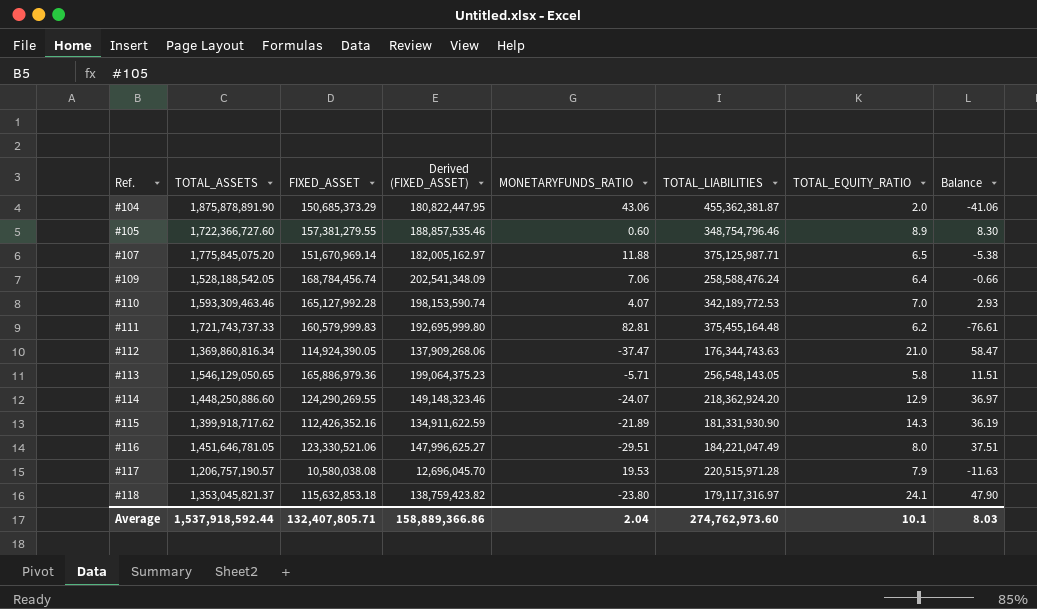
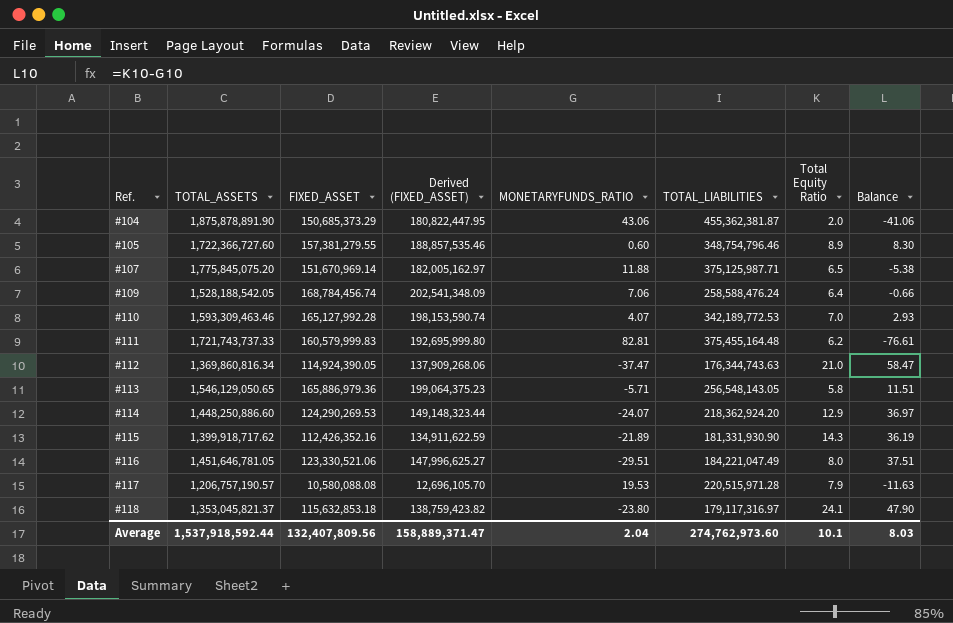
column name: TOTAL_EQUITY_RATIO -> Total Equity Ratio
#114 | FIXED_ASSET: 124,290,269.55 -> 124,290,269.53
#114 | Derived (FIXED_ASSET): 149,148,323.46 -> 149,148,323.44
#117 | FIXED_ASSET: 10,580,038.08 -> 10,580,088.08
#117 | Derived (FIXED_ASSET): 12,696,045.70 -> 12,696,105.70
Average | FIXED_ASSET: 132,407,805.71 -> 132,407,809.56
Average | Derived (FIXED_ASSET): 158,889,366.86 -> 158,889,371.47

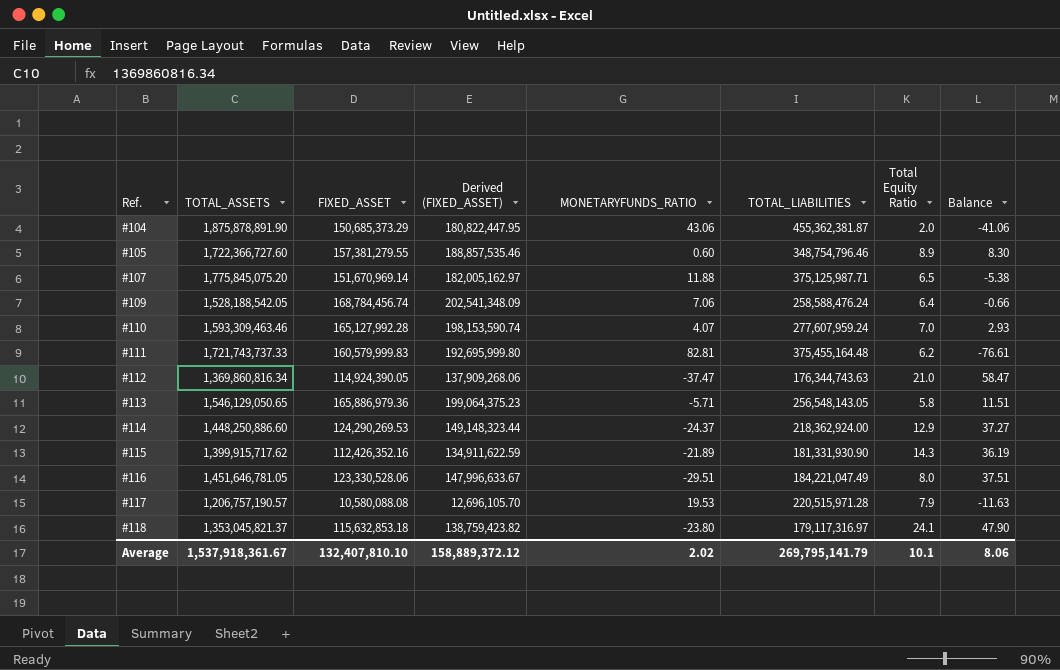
#110 | TOTAL_LIABILITIES: 342,189,772.53 -> 277,607,959.24
#114 | MONETARYFUNDS_RATIO: -24.07 -> -24.37
#114 | TOTAL_LIABILITIES: 218,362,924.20 -> 218,362,924.00
#114 | Balance: 36.97 -> 37.27
#115 | TOTAL_ASSETS: 1,399,918,717.62 -> 1,399,915,717.62
#116 | FIXED_ASSET: 123,330,521.06 -> 123,330,528.06
#116 | Derived (FIXED_ASSET): 147,996,625.27 -> 147,996,633.67
Average | TOTAL_ASSETS: 1,537,918,592.44 -> 1,537,918,361.67
Average | FIXED_ASSET: 132,407,809.56 -> 132,407,810.10
Average | Derived (FIXED_ASSET): 158,889,371.47 -> 158,889,372.12
Average | MONETARYFUNDS_RATIO: 2.04 -> 2.02
Average | TOTAL_LIABILITIES: 274,762,973.60 -> 269,795,141.79
Average | Balance: 8.03 -> 8.06

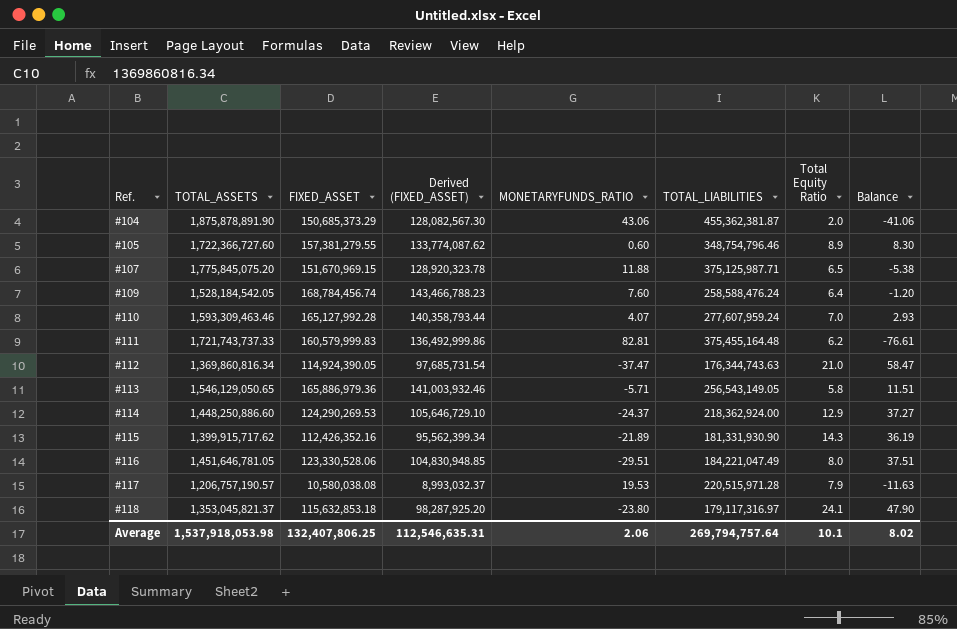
column Derived (FIXED_ASSET) | formula: [FIXED_ASSET] * 1.2 -> [FIXED_ASSET] * 0.85
#107 | FIXED_ASSET: 151,670,969.14 -> 151,670,969.15
#109 | TOTAL_ASSETS: 1,528,188,542.05 -> 1,528,184,542.05
#109 | MONETARYFUNDS_RATIO: 7.06 -> 7.60
#109 | Balance: -0.66 -> -1.20
#113 | TOTAL_LIABILITIES: 256,548,143.05 -> 256,543,149.05
#117 | FIXED_ASSET: 10,580,088.08 -> 10,580,038.08
Average | TOTAL_ASSETS: 1,537,918,361.67 -> 1,537,918,053.98
Average | FIXED_ASSET: 132,407,810.10 -> 132,407,806.25
Average | Derived (FIXED_ASSET): 158,889,372.12 -> 112,546,635.31
Average | MONETARYFUNDS_RATIO: 2.02 -> 2.06
Average | TOTAL_LIABILITIES: 269,795,141.79 -> 269,794,757.64
Average | Balance: 8.06 -> 8.02

